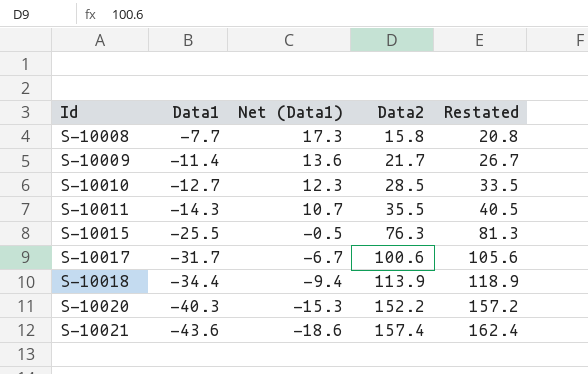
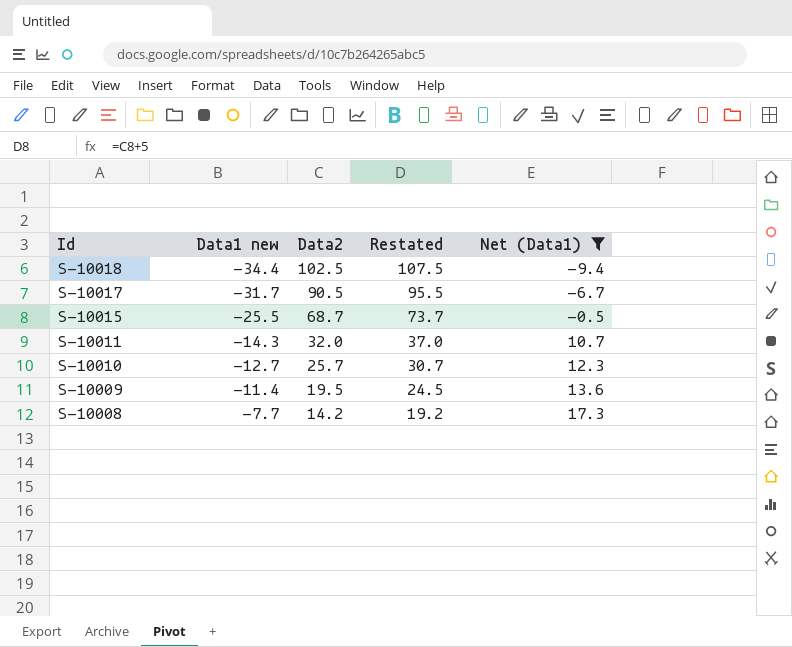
filter: none -> Net (Data1) >= -9.4
row order: Id ascending -> Id descending
column name: Data1 -> Data1 new
column Net (Data1) | position: 3 -> 5
S-10018 | Data2: 113.9 -> 102.5
S-10018 | Restated: 118.9 -> 107.5
S-10017 | Data2: 100.6 -> 90.5
S-10017 | Restated: 105.6 -> 95.5
S-10015 | Data2: 76.3 -> 68.7
S-10015 | Restated: 81.3 -> 73.7
S-10011 | Data2: 35.5 -> 32.0
S-10011 | Restated: 40.5 -> 37.0
S-10010 | Data2: 28.5 -> 25.7
S-10010 | Restated: 33.5 -> 30.7
S-10009 | Data2: 21.7 -> 19.5
S-10009 | Restated: 26.7 -> 24.5
S-10008 | Data2: 15.8 -> 14.2
S-10008 | Restated: 20.8 -> 19.2

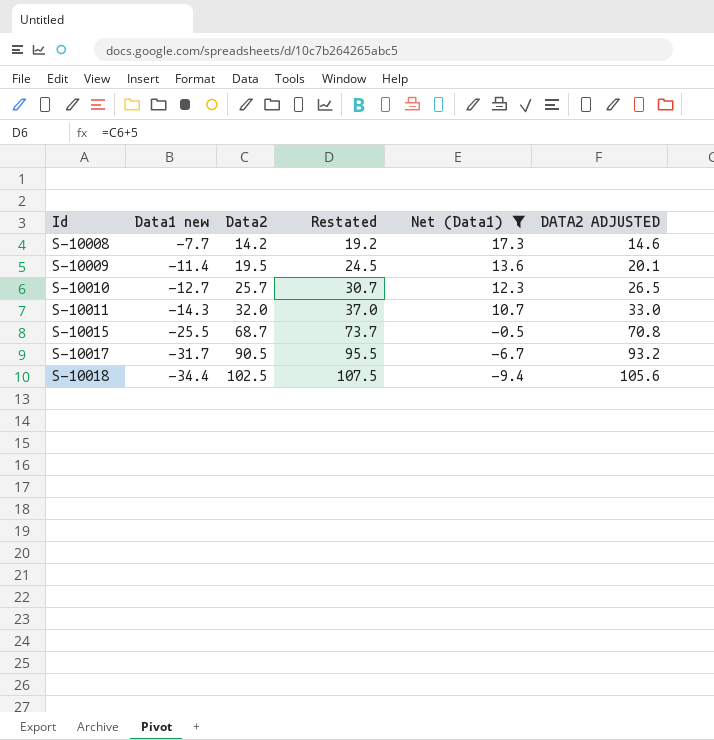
row order: Id descending -> Id ascending
column DATA2 ADJUSTED | formula: none -> [Data2] * 1.03

